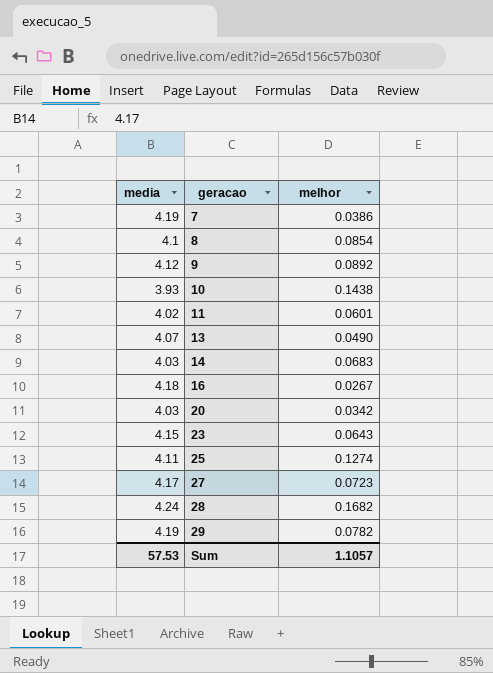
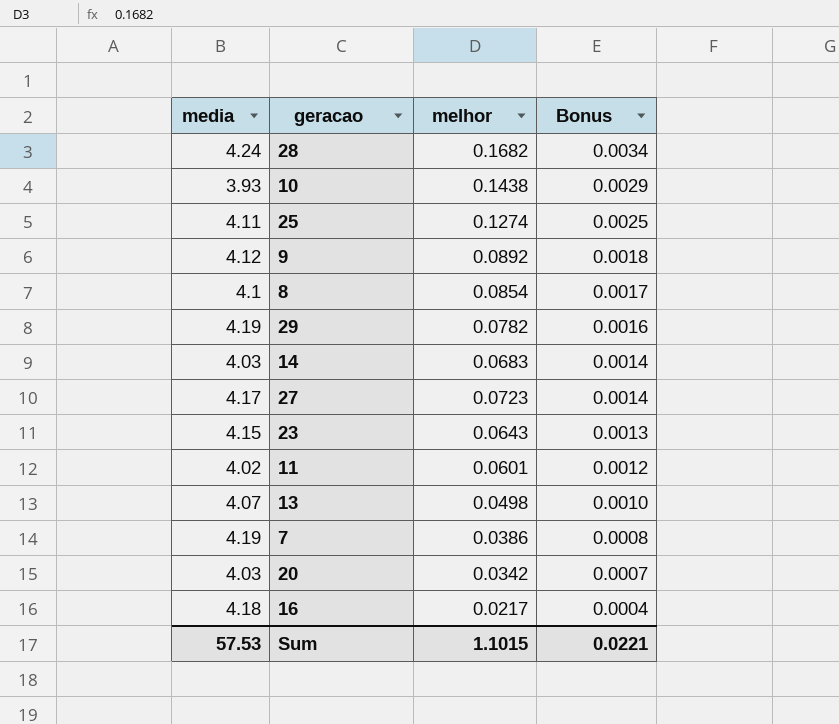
row order: geracao ascending -> Bonus descending
column Bonus | formula: none -> [melhor] * 0.02
13 | melhor: 0.0490 -> 0.0498
16 | melhor: 0.0267 -> 0.0217
Sum | melhor: 1.1057 -> 1.1015

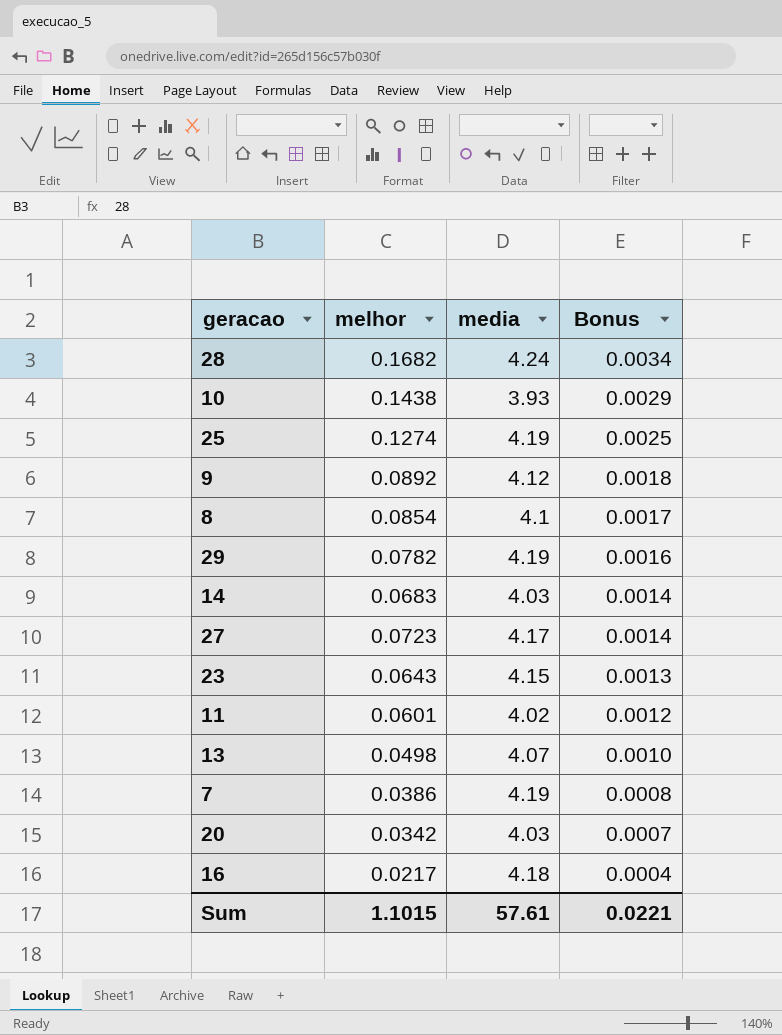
column media | position: 1 -> 3
25 | media: 4.11 -> 4.19
Sum | media: 57.53 -> 57.61

